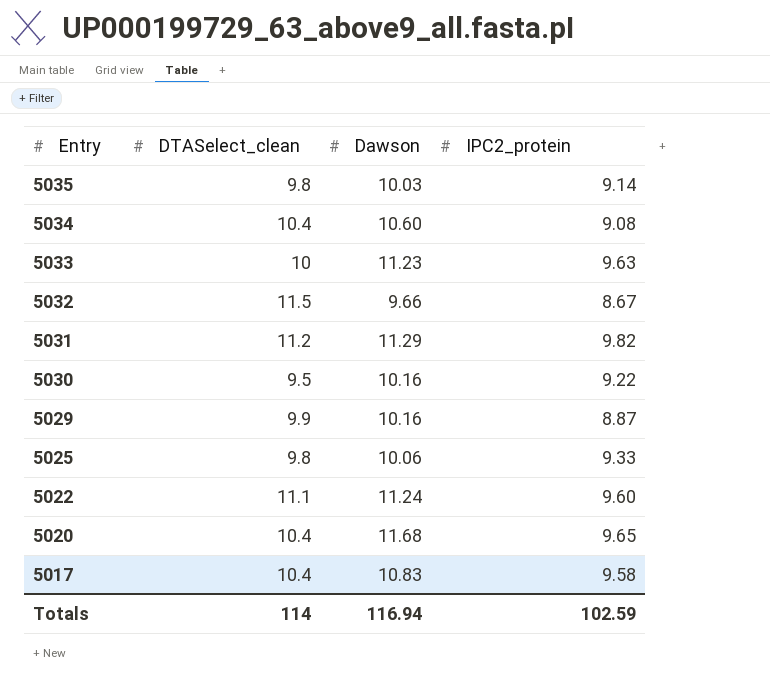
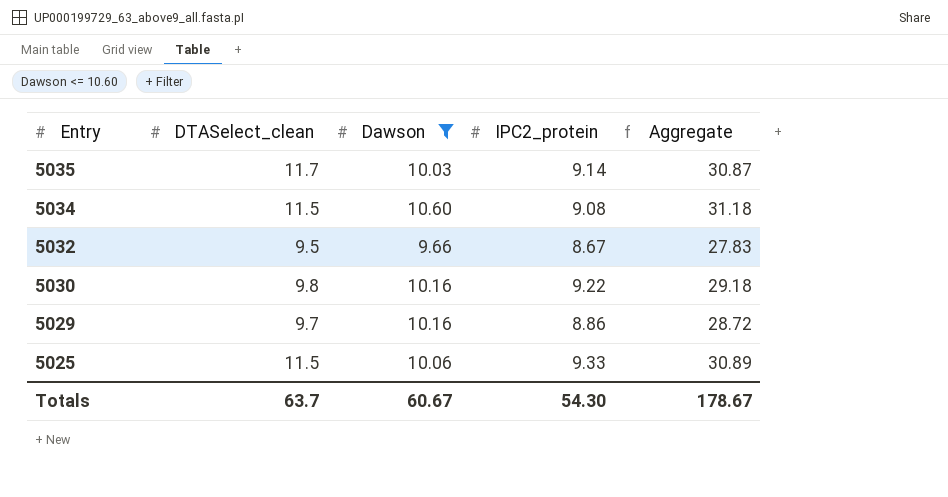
filter: none -> Dawson <= 10.60
column Aggregate | formula: none -> [DTASelect_clean] + [Dawson] + [IPC2_protein]
5035 | DTASelect_clean: 9.8 -> 11.7
5034 | DTASelect_clean: 10.4 -> 11.5
5032 | DTASelect_clean: 11.5 -> 9.5
5030 | DTASelect_clean: 9.5 -> 9.8
5029 | DTASelect_clean: 9.9 -> 9.7
5029 | IPC2_protein: 8.87 -> 8.86
5025 | DTASelect_clean: 9.8 -> 11.5
Totals | DTASelect_clean: 114 -> 63.7
Totals | Dawson: 116.94 -> 60.67
Totals | IPC2_protein: 102.59 -> 54.30

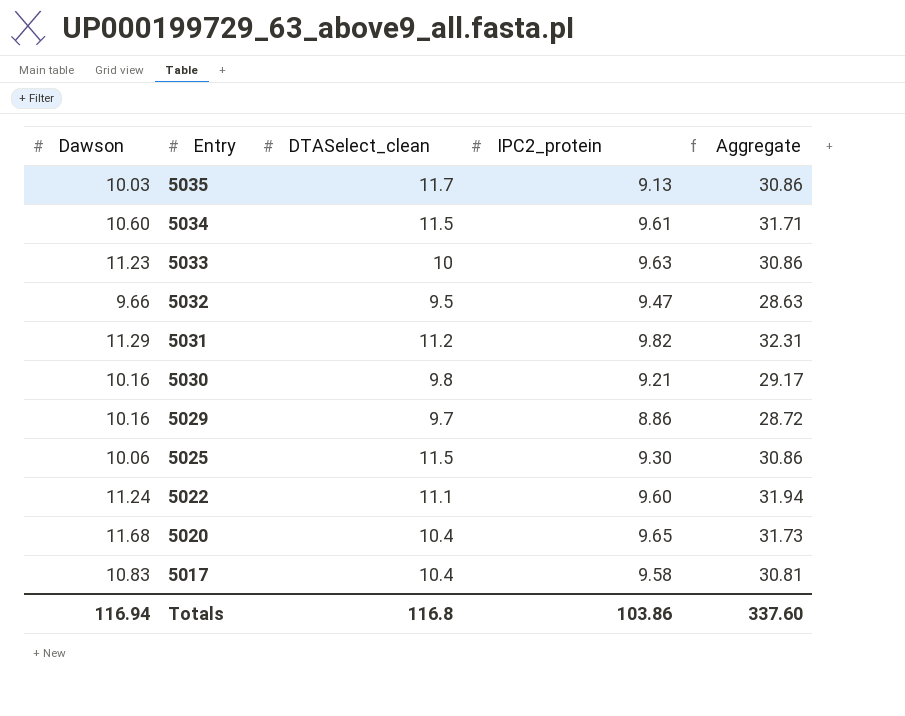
filter: Dawson <= 10.60 -> none
column Dawson | position: 3 -> 1
5035 | IPC2_protein: 9.14 -> 9.13
5035 | Aggregate: 30.87 -> 30.86
5034 | IPC2_protein: 9.08 -> 9.61
5034 | Aggregate: 31.18 -> 31.71
5032 | IPC2_protein: 8.67 -> 9.47
5032 | Aggregate: 27.83 -> 28.63
5030 | IPC2_protein: 9.22 -> 9.21
5030 | Aggregate: 29.18 -> 29.17
5025 | IPC2_protein: 9.33 -> 9.30
5025 | Aggregate: 30.89 -> 30.86
Totals | Dawson: 60.67 -> 116.94
Totals | DTASelect_clean: 63.7 -> 116.8
Totals | IPC2_protein: 54.30 -> 103.86
Totals | Aggregate: 178.67 -> 337.60

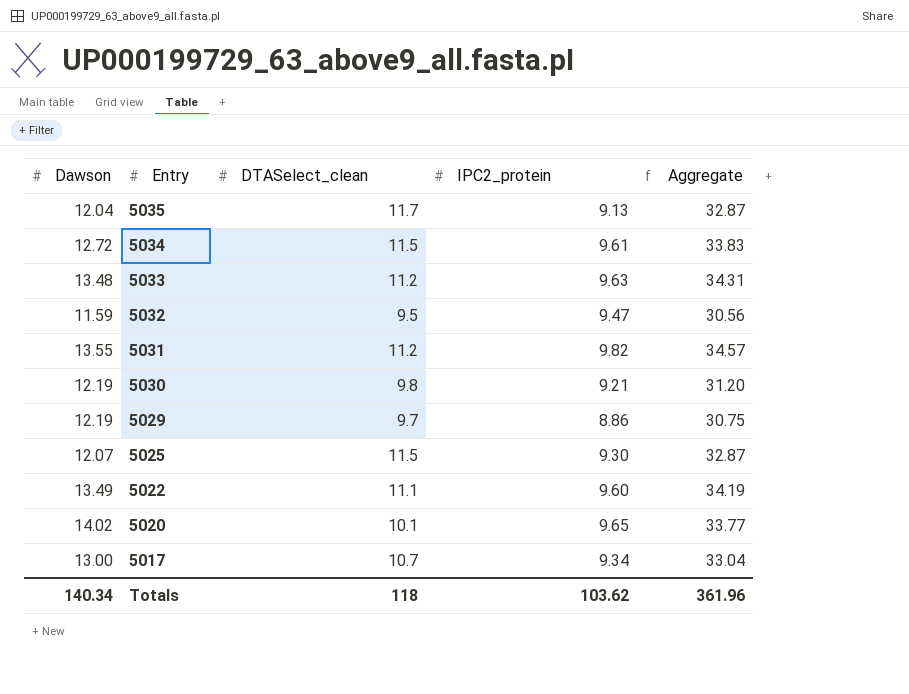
5035 | Dawson: 10.03 -> 12.04
5035 | Aggregate: 30.86 -> 32.87
5034 | Dawson: 10.60 -> 12.72
5034 | Aggregate: 31.71 -> 33.83
5033 | Dawson: 11.23 -> 13.48
5033 | DTASelect_clean: 10 -> 11.2
5033 | Aggregate: 30.86 -> 34.31
5032 | Dawson: 9.66 -> 11.59
5032 | Aggregate: 28.63 -> 30.56
5031 | Dawson: 11.29 -> 13.55
5031 | Aggregate: 32.31 -> 34.57
5030 | Dawson: 10.16 -> 12.19
5030 | Aggregate: 29.17 -> 31.20
5029 | Dawson: 10.16 -> 12.19
5029 | Aggregate: 28.72 -> 30.75
5025 | Dawson: 10.06 -> 12.07
5025 | Aggregate: 30.86 -> 32.87
5022 | Dawson: 11.24 -> 13.49
5022 | Aggregate: 31.94 -> 34.19
5020 | Dawson: 11.68 -> 14.02
5020 | DTASelect_clean: 10.4 -> 10.1
5020 | Aggregate: 31.73 -> 33.77
5017 | Dawson: 10.83 -> 13.00
5017 | DTASelect_clean: 10.4 -> 10.7
5017 | IPC2_protein: 9.58 -> 9.34
5017 | Aggregate: 30.81 -> 33.04
Totals | Dawson: 116.94 -> 140.34
Totals | DTASelect_clean: 116.8 -> 118
Totals | IPC2_protein: 103.86 -> 103.62
Totals | Aggregate: 337.60 -> 361.96

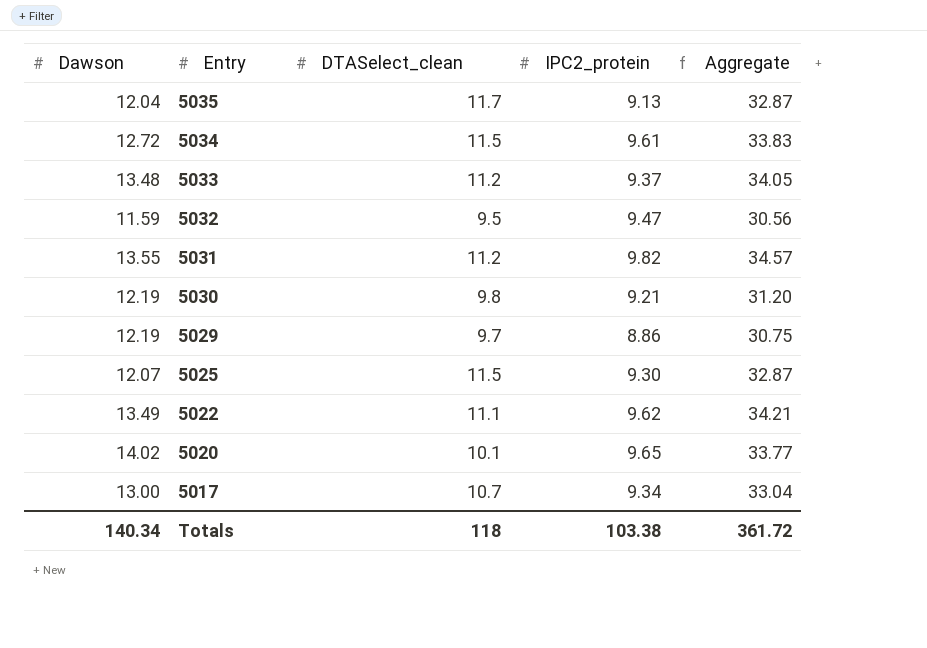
5033 | IPC2_protein: 9.63 -> 9.37
5033 | Aggregate: 34.31 -> 34.05
5022 | IPC2_protein: 9.60 -> 9.62
5022 | Aggregate: 34.19 -> 34.21
Totals | IPC2_protein: 103.62 -> 103.38
Totals | Aggregate: 361.96 -> 361.72

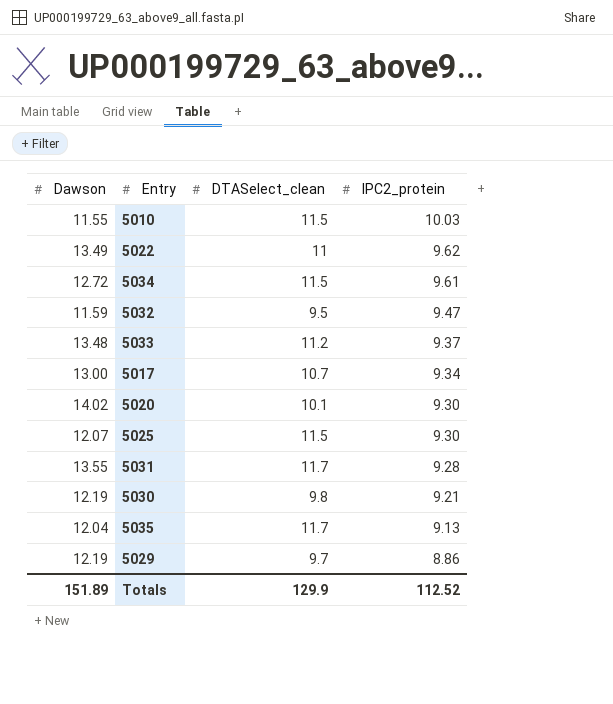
row order: Entry descending -> IPC2_protein descending
column Aggregate | formula: [Dawson] + [DTASelect_clean] + [IPC2_protein] -> none
row 5010: none -> 11.55 | 11.5 | 10.03
5022 | DTASelect_clean: 11.1 -> 11
5020 | IPC2_protein: 9.65 -> 9.30
5031 | DTASelect_clean: 11.2 -> 11.7
5031 | IPC2_protein: 9.82 -> 9.28
Totals | Dawson: 140.34 -> 151.89
Totals | DTASelect_clean: 118 -> 129.9
Totals | IPC2_protein: 103.38 -> 112.52

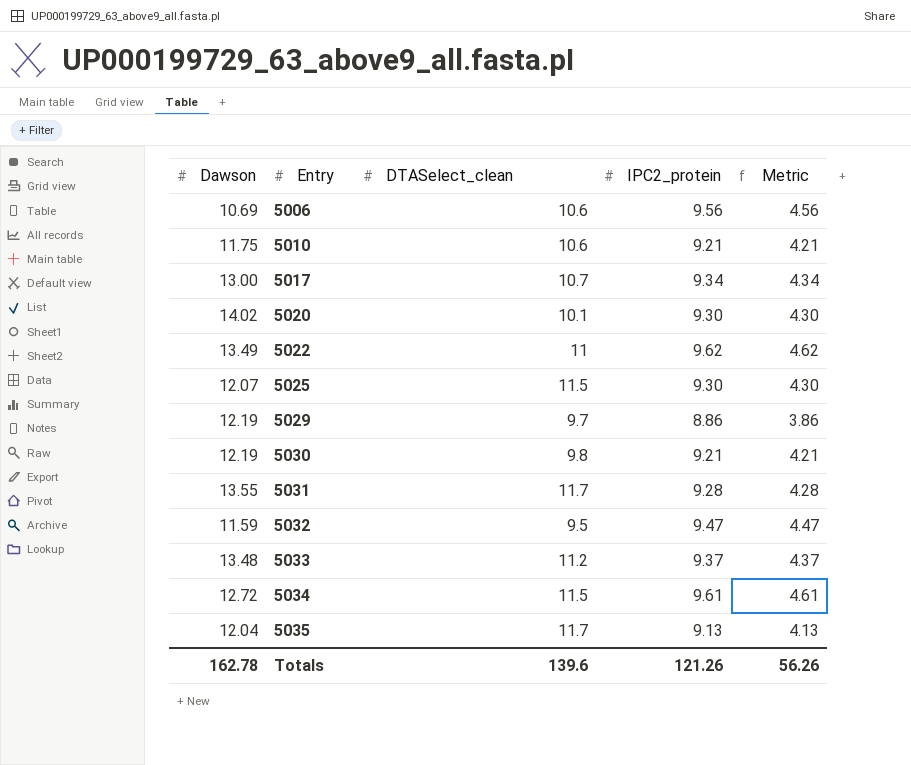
row order: IPC2_protein descending -> Entry ascending
column Metric | formula: none -> [IPC2_protein] - 5
row 5006: none -> 10.69 | 10.6 | 9.56 | 4.56
5010 | Dawson: 11.55 -> 11.75
5010 | DTASelect_clean: 11.5 -> 10.6
5010 | IPC2_protein: 10.03 -> 9.21
Totals | Dawson: 151.89 -> 162.78
Totals | DTASelect_clean: 129.9 -> 139.6
Totals | IPC2_protein: 112.52 -> 121.26

